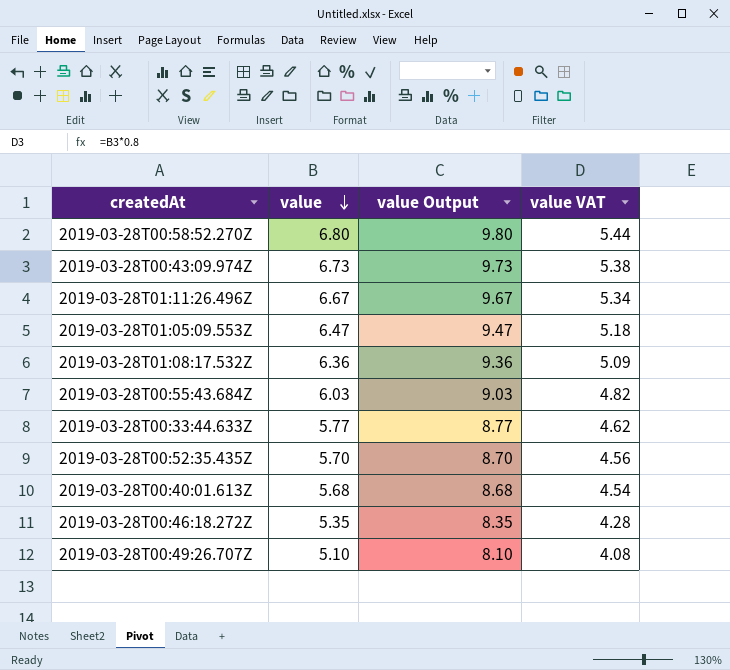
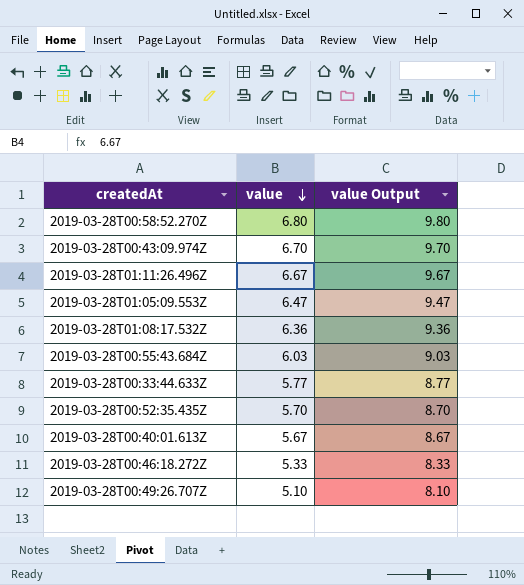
column value VAT | formula: [value] * 0.8 -> none
2019-03-28T00:43:09.974Z | value: 6.73 -> 6.70
2019-03-28T00:43:09.974Z | value Output: 9.73 -> 9.70
2019-03-28T00:40:01.613Z | value: 5.68 -> 5.67
2019-03-28T00:40:01.613Z | value Output: 8.68 -> 8.67
2019-03-28T00:46:18.272Z | value: 5.35 -> 5.33
2019-03-28T00:46:18.272Z | value Output: 8.35 -> 8.33

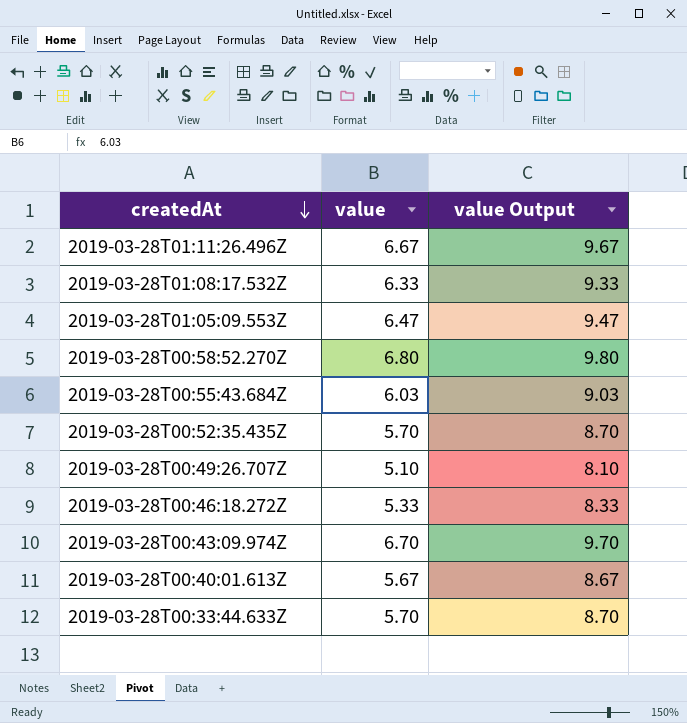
row order: value descending -> createdAt descending
2019-03-28T01:08:17.532Z | value: 6.36 -> 6.33
2019-03-28T01:08:17.532Z | value Output: 9.36 -> 9.33
2019-03-28T00:33:44.633Z | value: 5.77 -> 5.70
2019-03-28T00:33:44.633Z | value Output: 8.77 -> 8.70

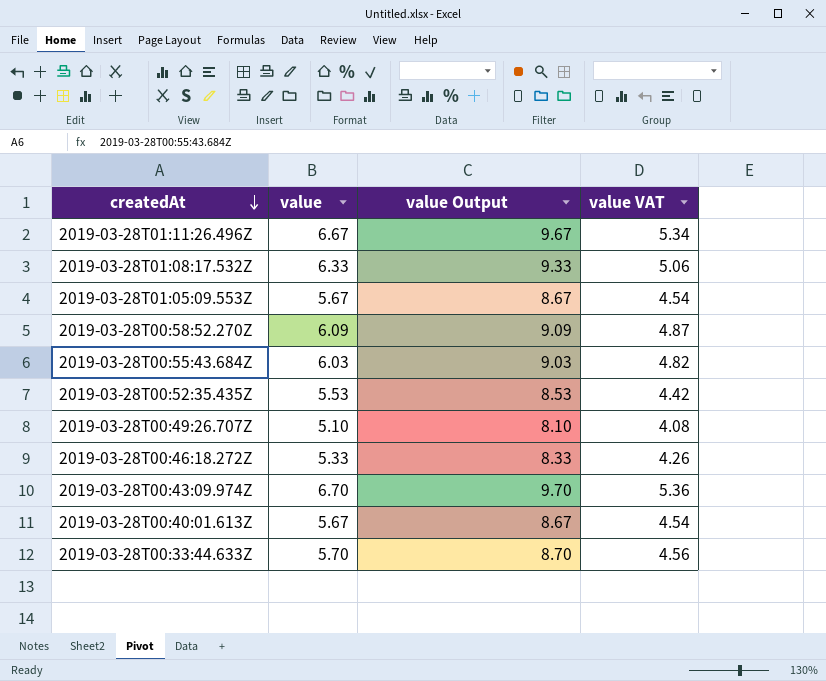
column value VAT | formula: none -> [value] * 0.8
2019-03-28T01:05:09.553Z | value: 6.47 -> 5.67
2019-03-28T01:05:09.553Z | value Output: 9.47 -> 8.67
2019-03-28T00:58:52.270Z | value: 6.80 -> 6.09
2019-03-28T00:58:52.270Z | value Output: 9.80 -> 9.09
2019-03-28T00:52:35.435Z | value: 5.70 -> 5.53
2019-03-28T00:52:35.435Z | value Output: 8.70 -> 8.53

